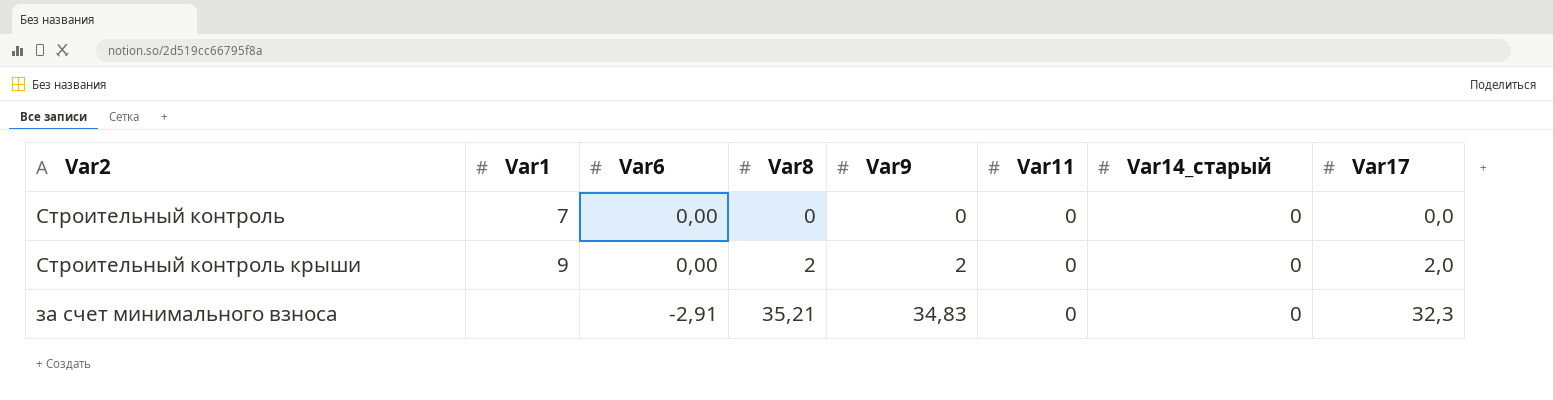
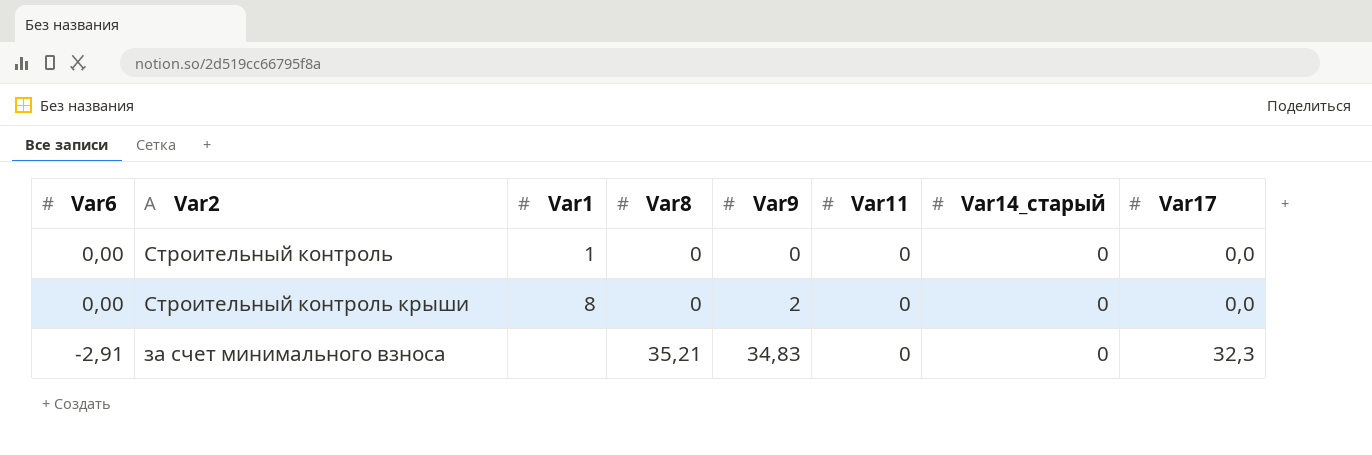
column Var6 | position: 3 -> 1
Строительный контроль | Var1: 7 -> 1
Строительный контроль крыши | Var1: 9 -> 8
Строительный контроль крыши | Var8: 2 -> 0
Строительный контроль крыши | Var17: 2,0 -> 0,0

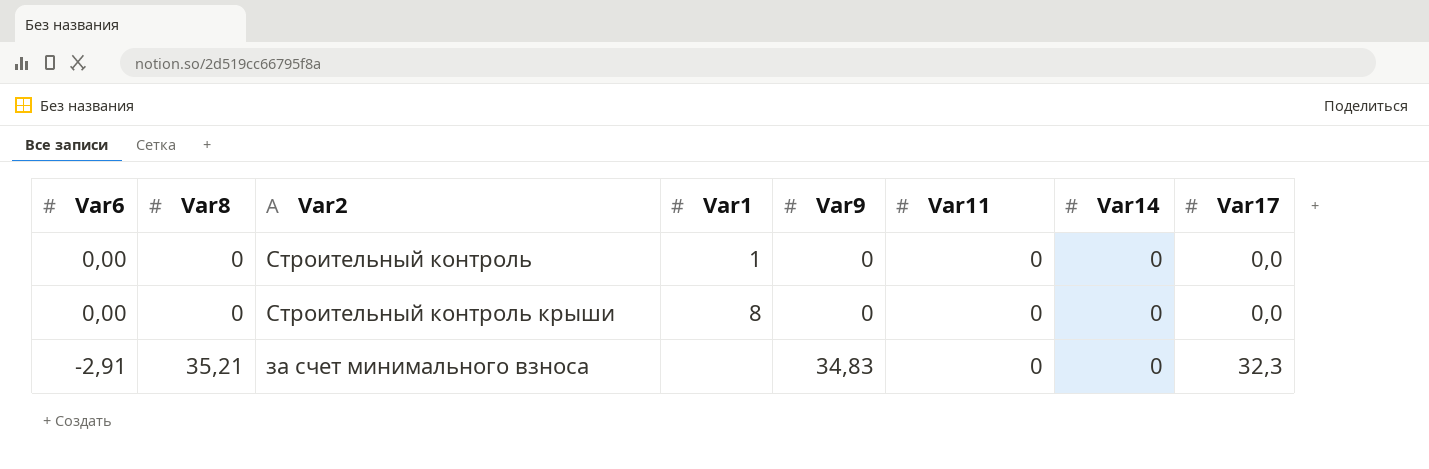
column Var8 | position: 4 -> 2
column name: Var14_старый -> Var14
Строительный контроль крыши | Var9: 2 -> 0

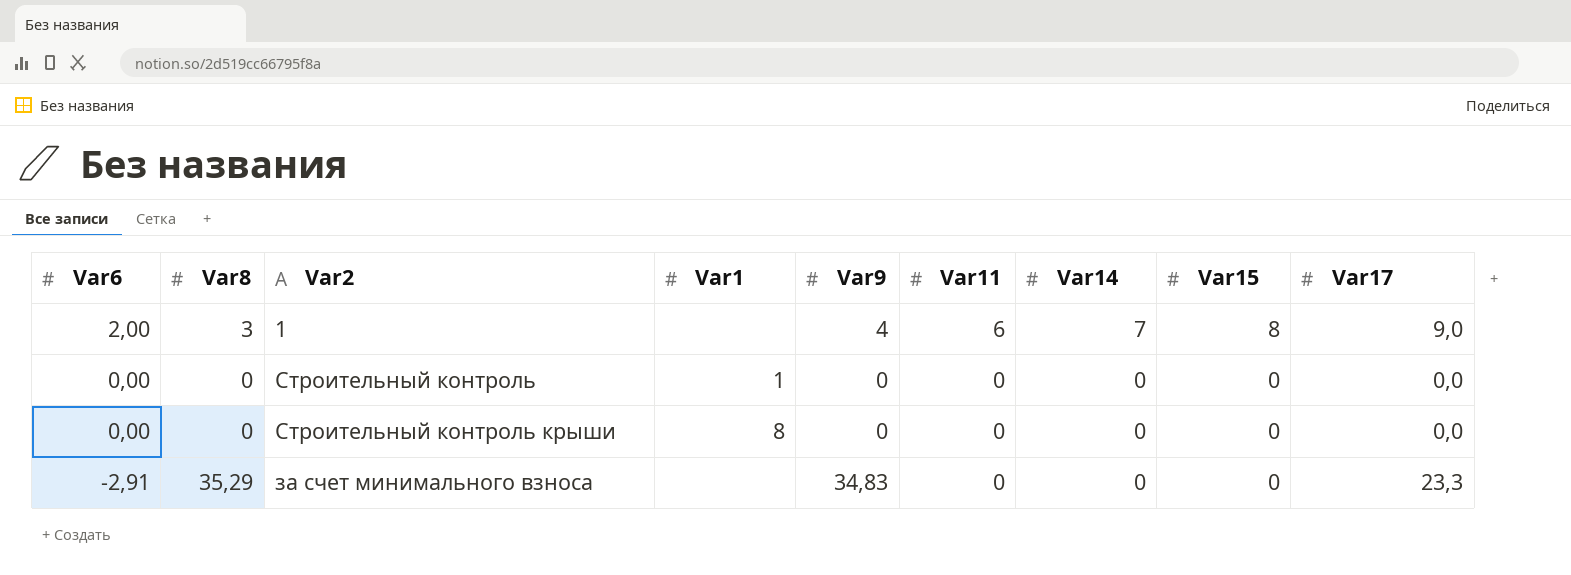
column Var15 | position: none -> 8
row 1: none -> 2,00 | 3 | none | 4 | 6 | 7 | 8 | 9,0
за счет минимального взноса | Var8: 35,21 -> 35,29
за счет минимального взноса | Var17: 32,3 -> 23,3

